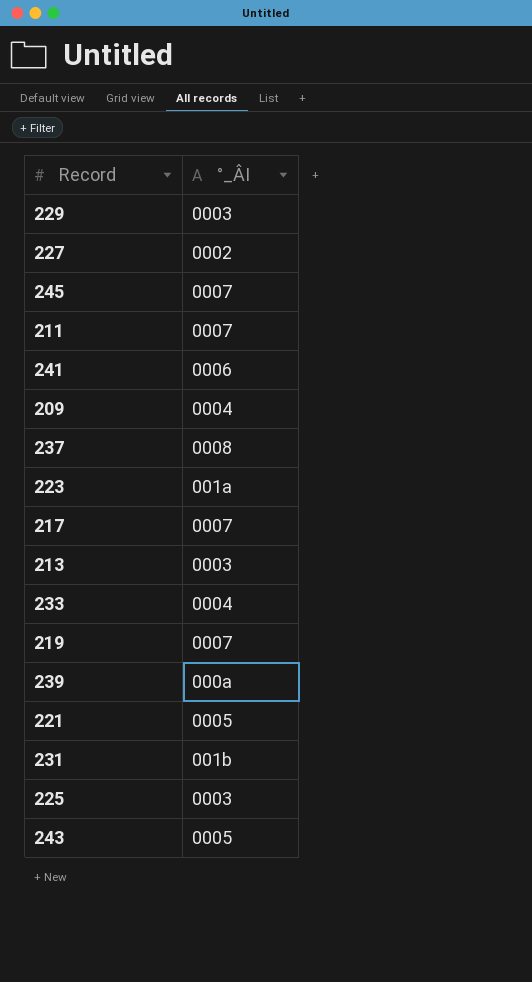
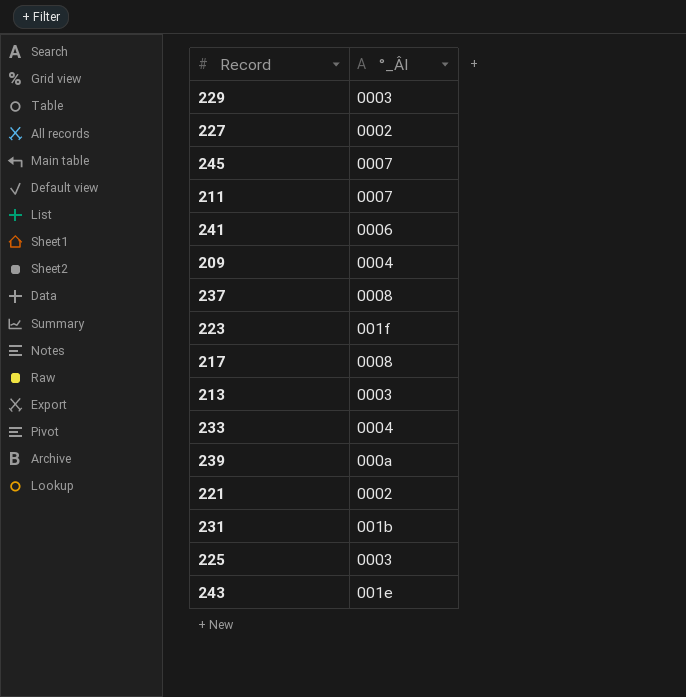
row 219: 0007 -> none
223 | °_ÂI: 001a -> 001f
217 | °_ÂI: 0007 -> 0008
221 | °_ÂI: 0005 -> 0002
243 | °_ÂI: 0005 -> 001e

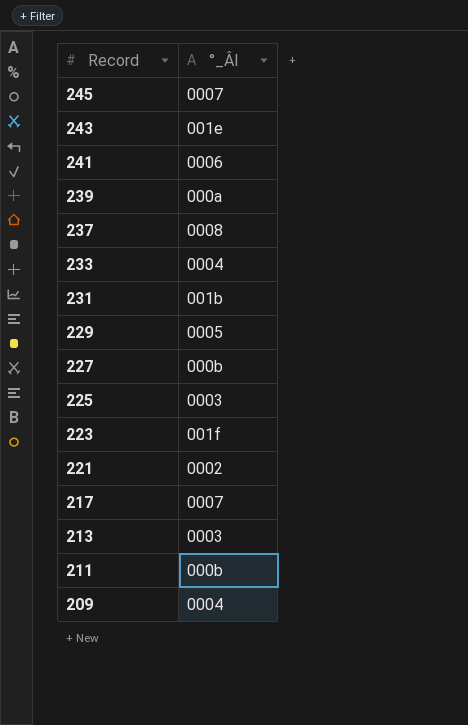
row order: none -> Record descending
229 | °_ÂI: 0003 -> 0005
227 | °_ÂI: 0002 -> 000b
217 | °_ÂI: 0008 -> 0007
211 | °_ÂI: 0007 -> 000b

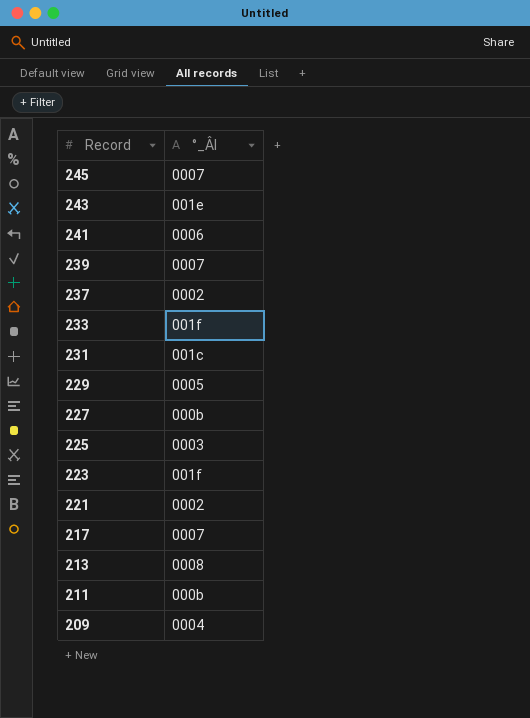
239 | °_ÂI: 000a -> 0007
237 | °_ÂI: 0008 -> 0002
233 | °_ÂI: 0004 -> 001f
231 | °_ÂI: 001b -> 001c
213 | °_ÂI: 0003 -> 0008

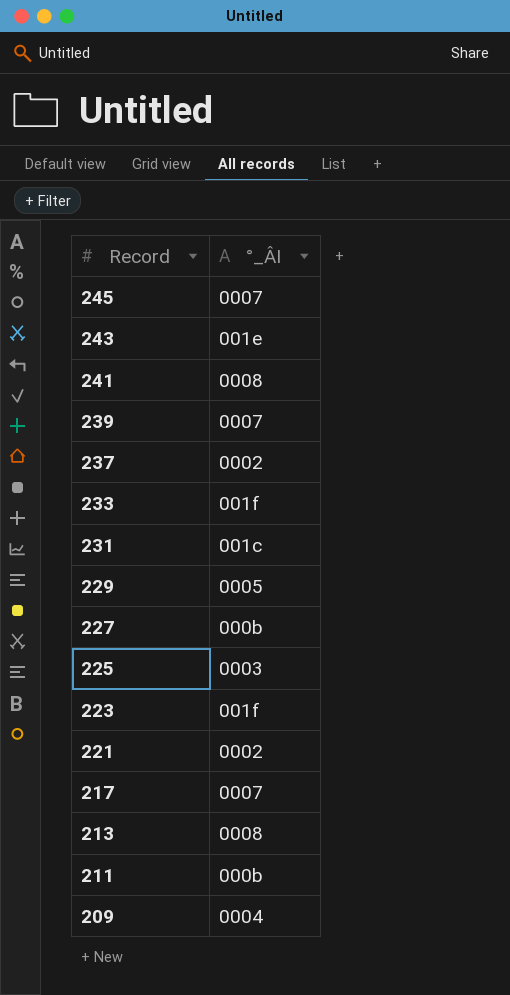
241 | °_ÂI: 0006 -> 0008

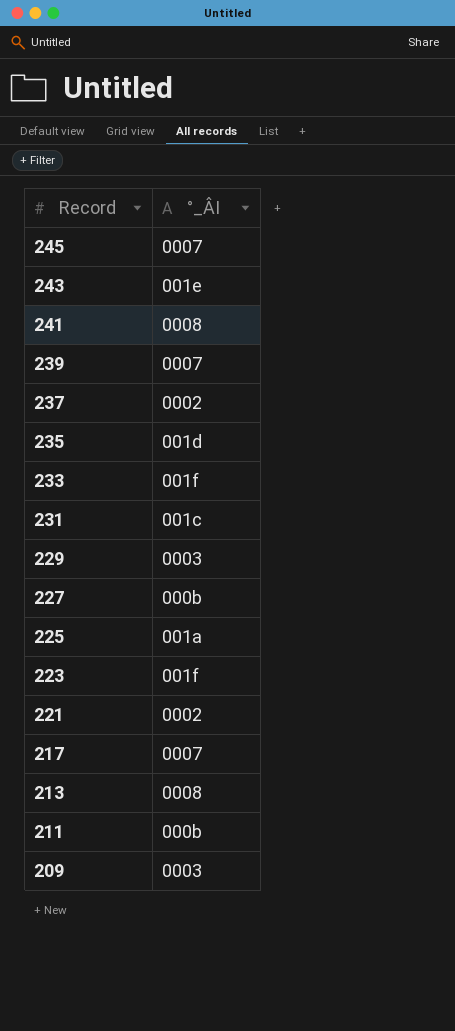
row 235: none -> 001d
229 | °_ÂI: 0005 -> 0003
225 | °_ÂI: 0003 -> 001a
209 | °_ÂI: 0004 -> 0003

